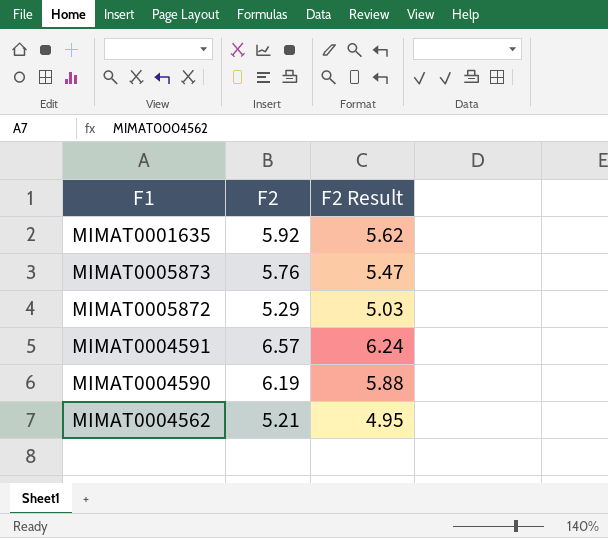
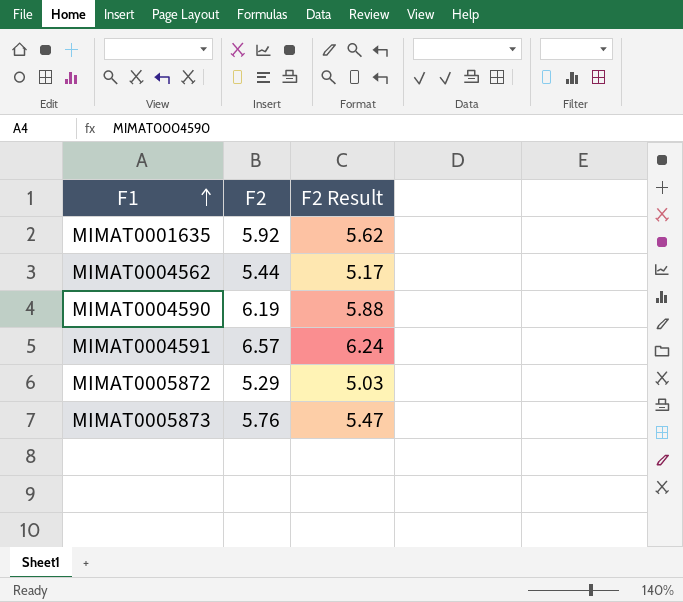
row order: none -> F1 ascending
MIMAT0004562 | F2: 5.21 -> 5.44
MIMAT0004562 | F2 Result: 4.95 -> 5.17

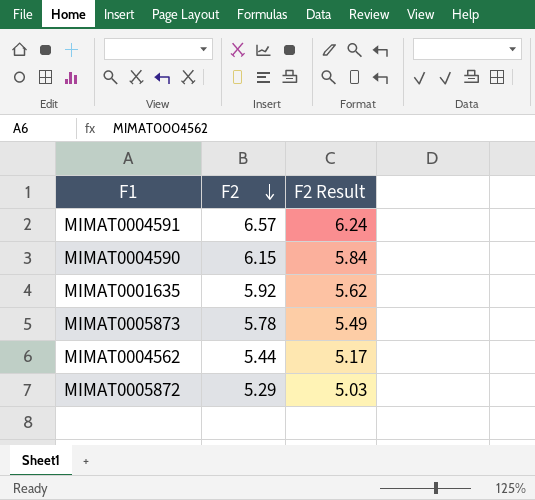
row order: F1 ascending -> F2 descending
MIMAT0004590 | F2: 6.19 -> 6.15
MIMAT0004590 | F2 Result: 5.88 -> 5.84
MIMAT0005873 | F2: 5.76 -> 5.78
MIMAT0005873 | F2 Result: 5.47 -> 5.49

